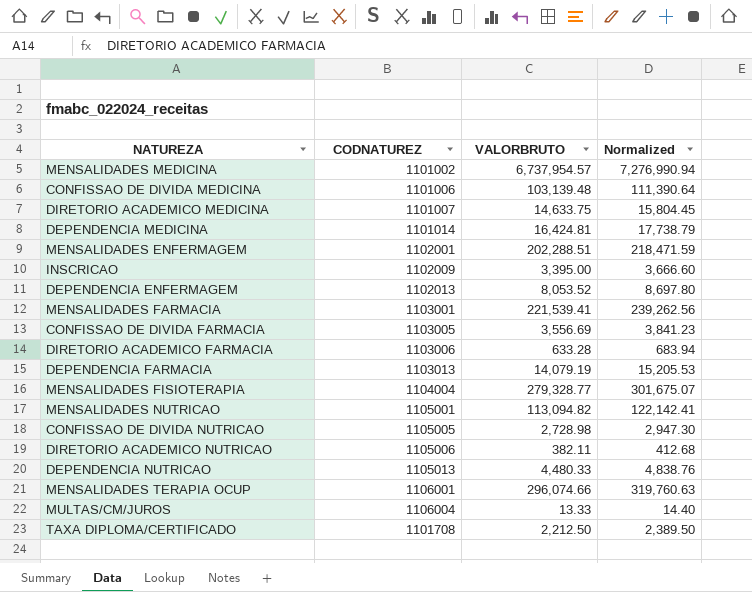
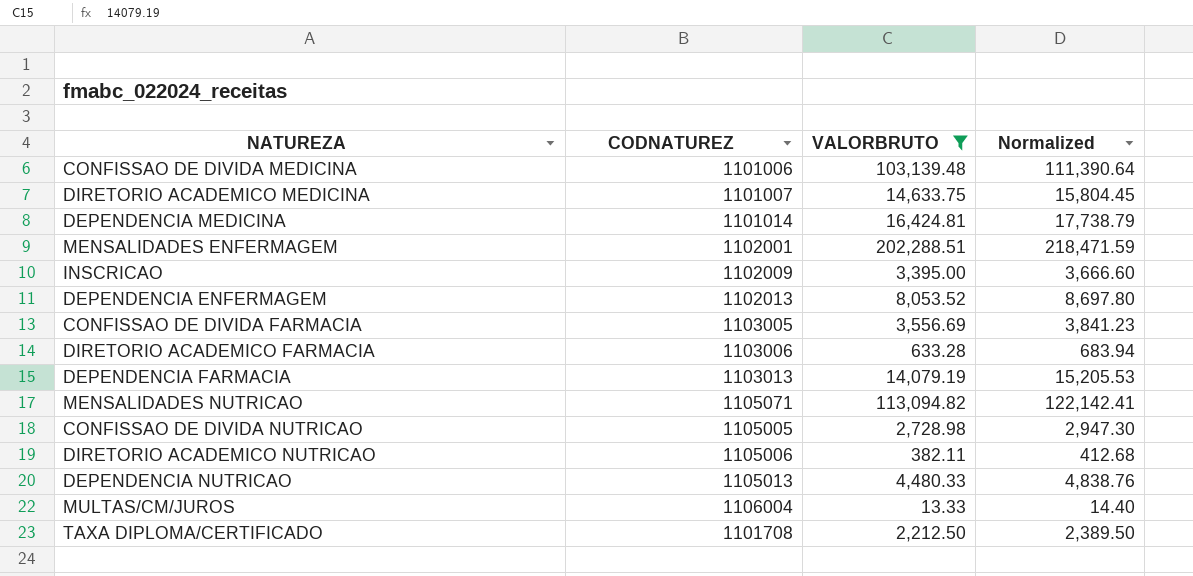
filter: none -> VALORBRUTO <= 202,288.51
MENSALIDADES NUTRICAO | CODNATUREZ: 1105001 -> 1105071

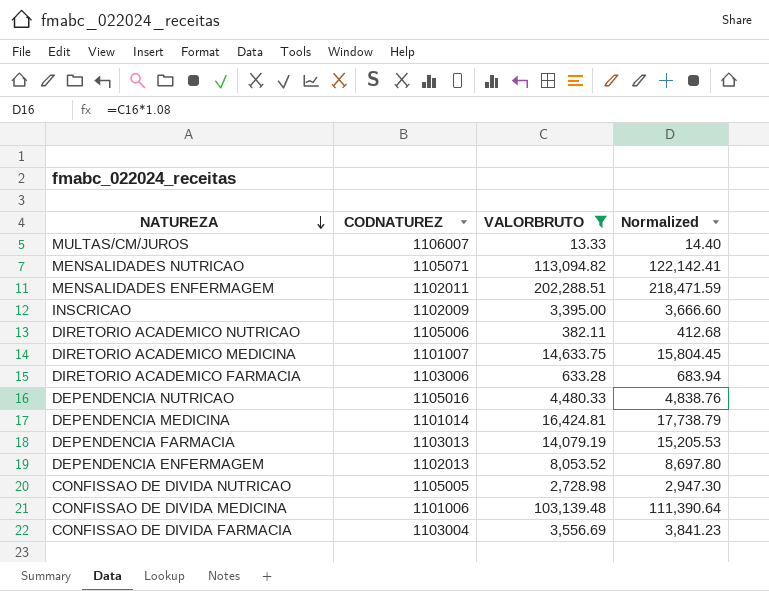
row order: none -> NATUREZA descending
row TAXA DIPLOMA/CERTIFICADO: 1101708 | 2,212.50 | 2,389.50 -> none
MULTAS/CM/JUROS | CODNATUREZ: 1106004 -> 1106007
MENSALIDADES ENFERMAGEM | CODNATUREZ: 1102001 -> 1102011
DEPENDENCIA NUTRICAO | CODNATUREZ: 1105013 -> 1105016
CONFISSAO DE DIVIDA FARMACIA | CODNATUREZ: 1103005 -> 1103004

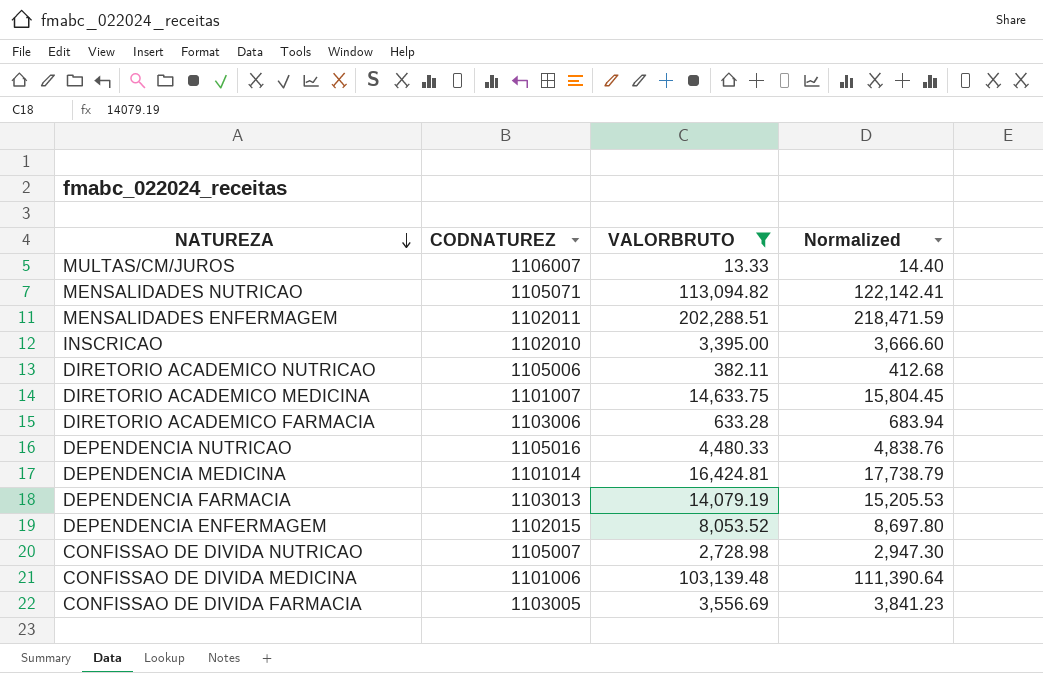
INSCRICAO | CODNATUREZ: 1102009 -> 1102010
DEPENDENCIA ENFERMAGEM | CODNATUREZ: 1102013 -> 1102015
CONFISSAO DE DIVIDA NUTRICAO | CODNATUREZ: 1105005 -> 1105007
CONFISSAO DE DIVIDA FARMACIA | CODNATUREZ: 1103004 -> 1103005

